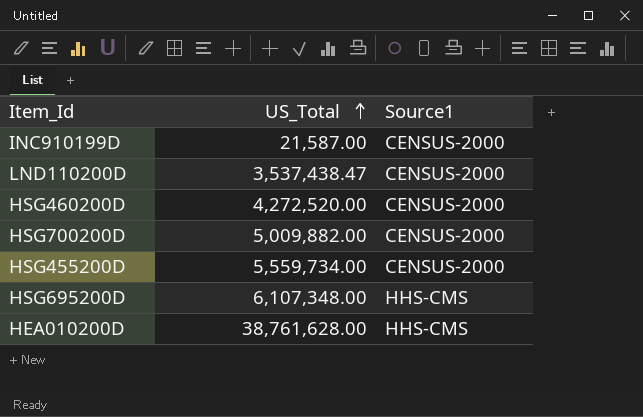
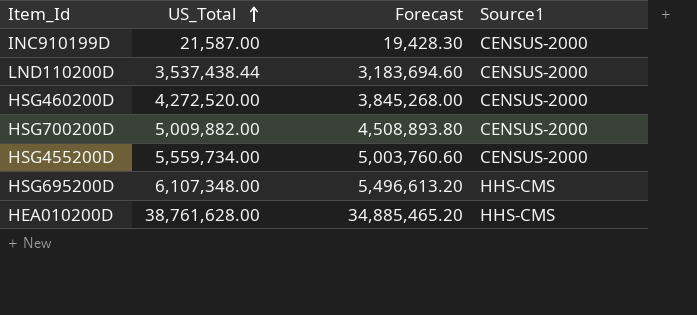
column Forecast | formula: none -> [US_Total] * 0.9
LND110200D | US_Total: 3,537,438.47 -> 3,537,438.44

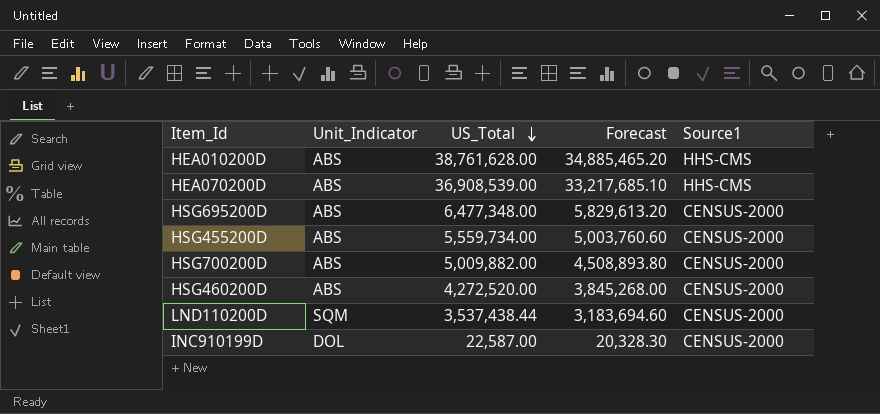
row order: US_Total ascending -> US_Total descending
column Unit_Indicator | position: none -> 2
row HEA070200D: none -> ABS | 36,908,539.00 | 33,217,685.10 | HHS-CMS
HSG695200D | US_Total: 6,107,348.00 -> 6,477,348.00
HSG695200D | Forecast: 5,496,613.20 -> 5,829,613.20
HSG695200D | Source1: HHS-CMS -> CENSUS-2000
INC910199D | US_Total: 21,587.00 -> 22,587.00
INC910199D | Forecast: 19,428.30 -> 20,328.30

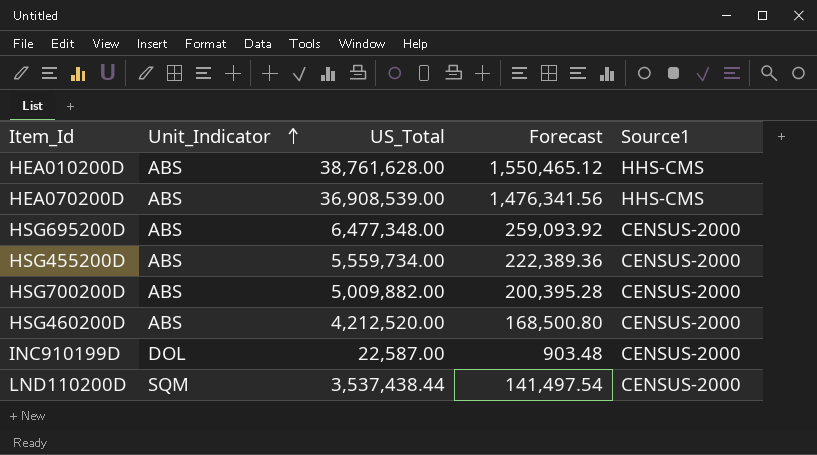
row order: US_Total descending -> Unit_Indicator ascending
column Forecast | formula: [US_Total] * 0.9 -> [US_Total] * 0.04
HSG460200D | US_Total: 4,272,520.00 -> 4,212,520.00

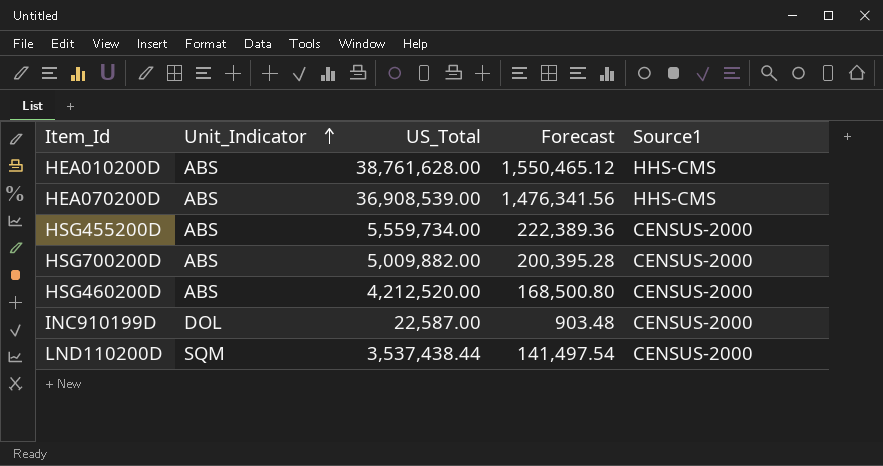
row HSG695200D: ABS | 6,477,348.00 | 259,093.92 | CENSUS-2000 -> none

